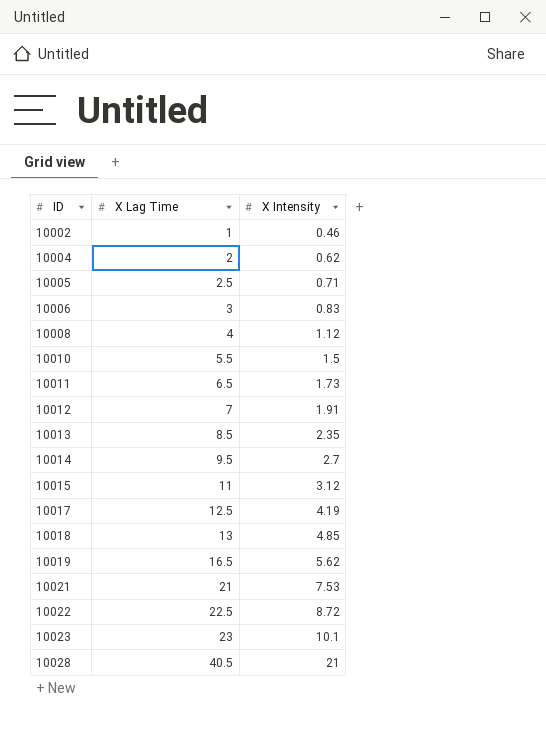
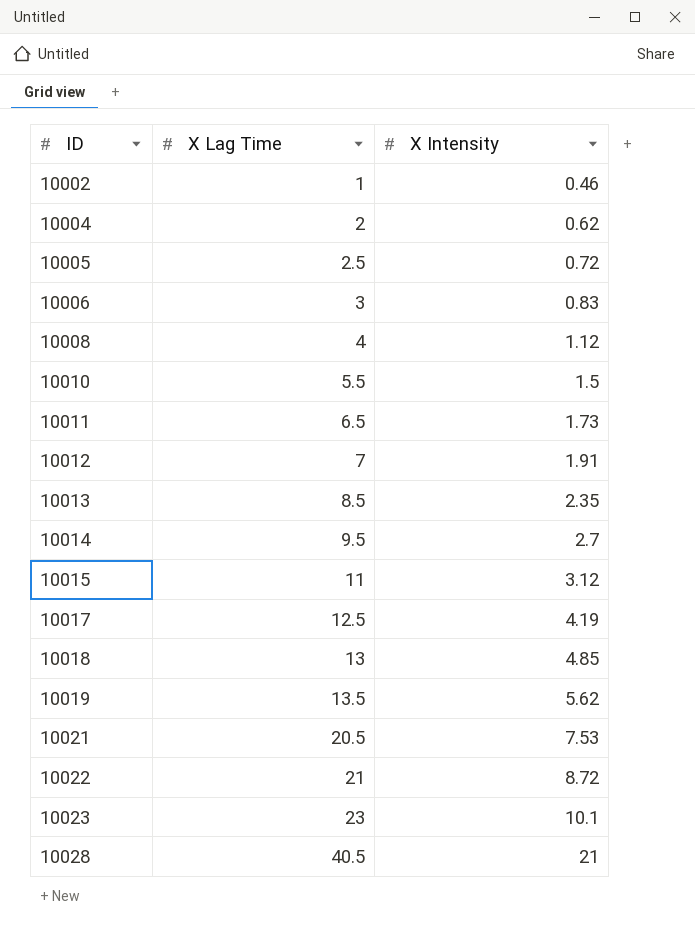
10005 | X Intensity: 0.71 -> 0.72
10019 | X Lag Time: 16.5 -> 13.5
10021 | X Lag Time: 21 -> 20.5
10022 | X Lag Time: 22.5 -> 21

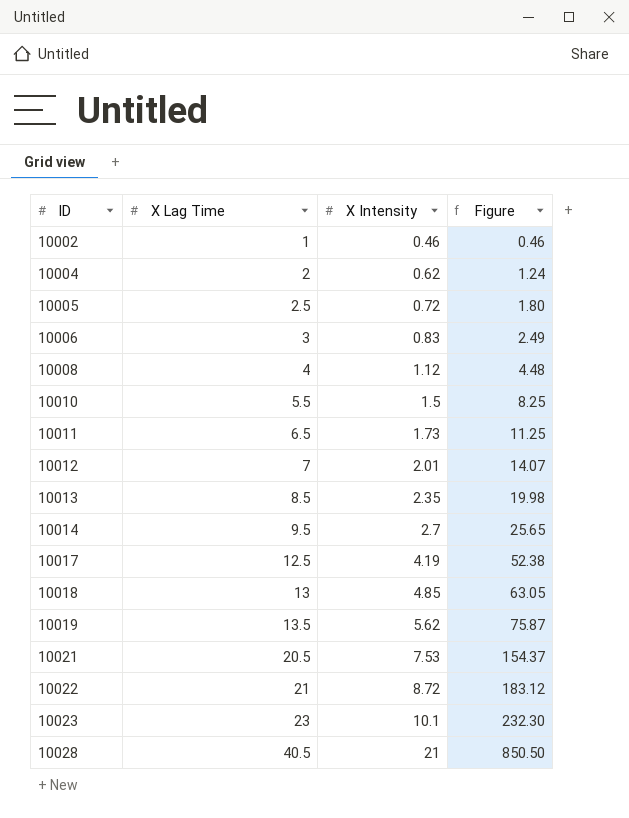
column Figure | formula: none -> [X Lag Time] * [X Intensity]
row 10015: 11 | 3.12 -> none
10012 | X Intensity: 1.91 -> 2.01

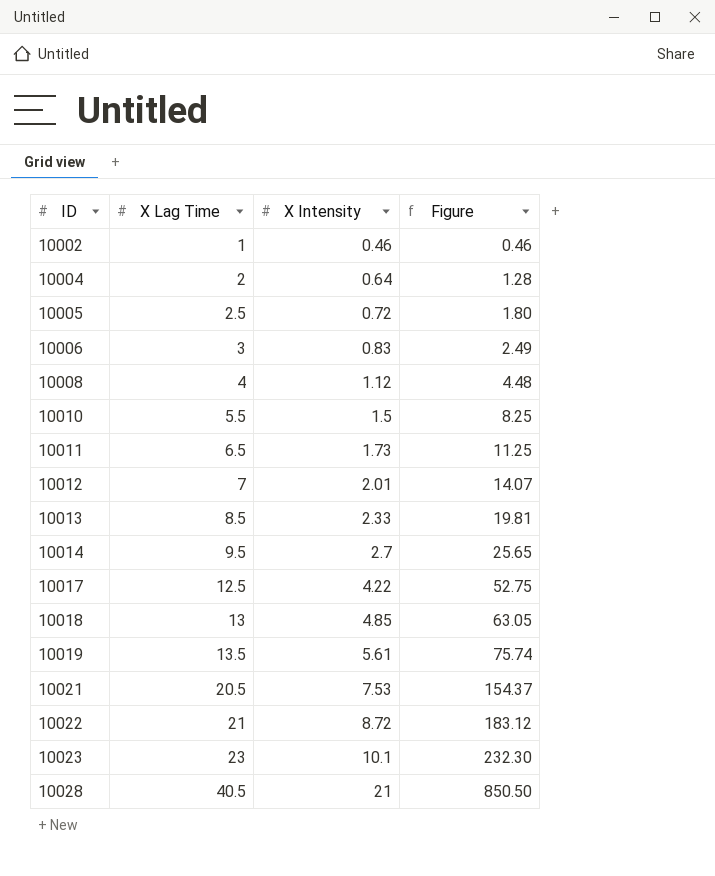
10004 | X Intensity: 0.62 -> 0.64
10004 | Figure: 1.24 -> 1.28
10013 | X Intensity: 2.35 -> 2.33
10013 | Figure: 19.98 -> 19.81
10017 | X Intensity: 4.19 -> 4.22
10017 | Figure: 52.38 -> 52.75
10019 | X Intensity: 5.62 -> 5.61
10019 | Figure: 75.87 -> 75.74

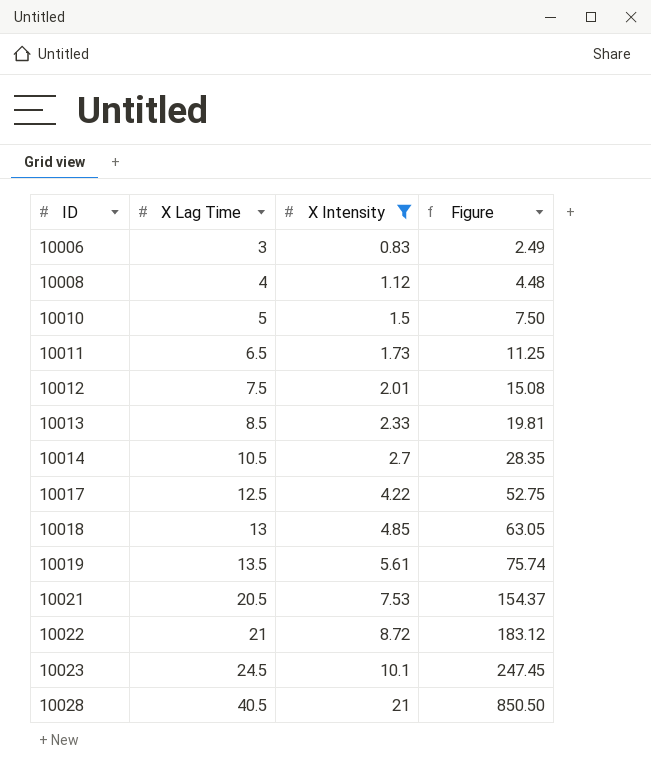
filter: none -> X Intensity >= 0.83
10010 | X Lag Time: 5.5 -> 5
10010 | Figure: 8.25 -> 7.50
10012 | X Lag Time: 7 -> 7.5
10012 | Figure: 14.07 -> 15.08
10014 | X Lag Time: 9.5 -> 10.5
10014 | Figure: 25.65 -> 28.35
10023 | X Lag Time: 23 -> 24.5
10023 | Figure: 232.30 -> 247.45

